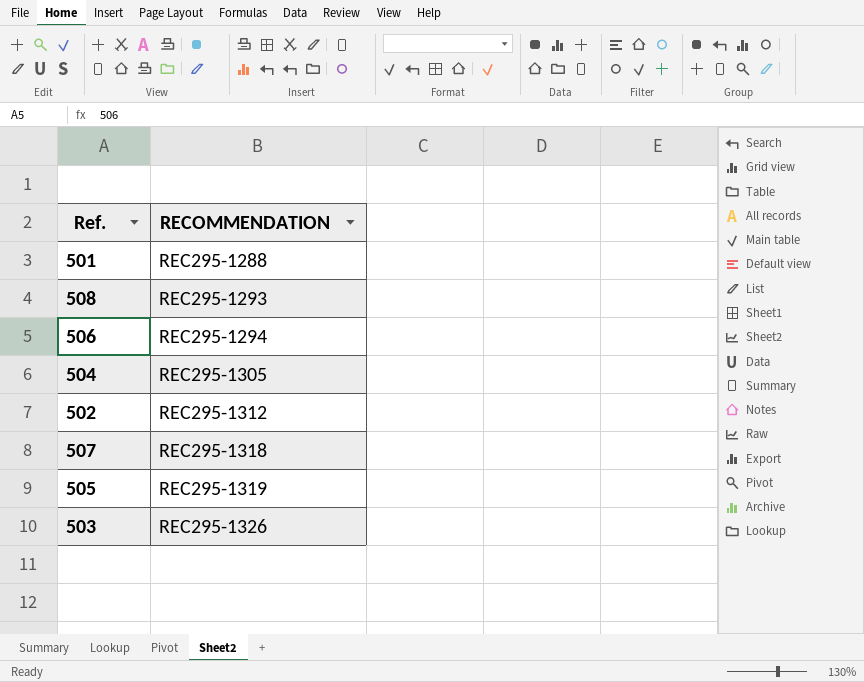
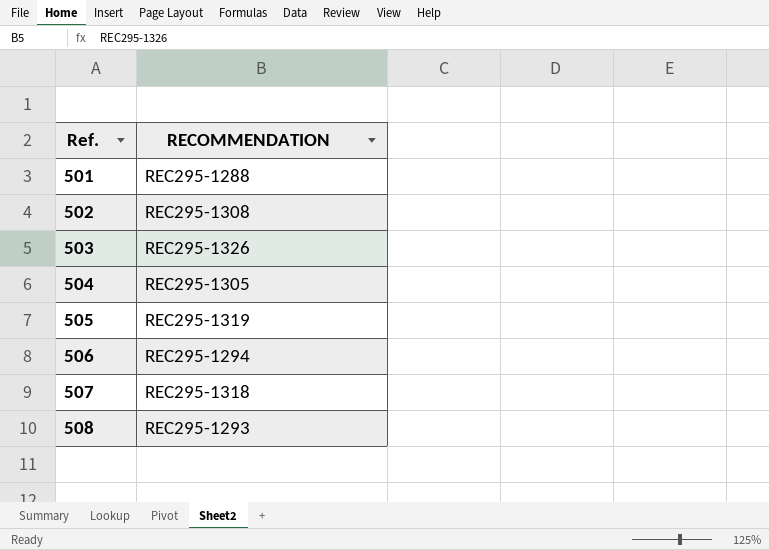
row order: RECOMMENDATION ascending -> Ref. ascending
502 | RECOMMENDATION: REC295-1312 -> REC295-1308

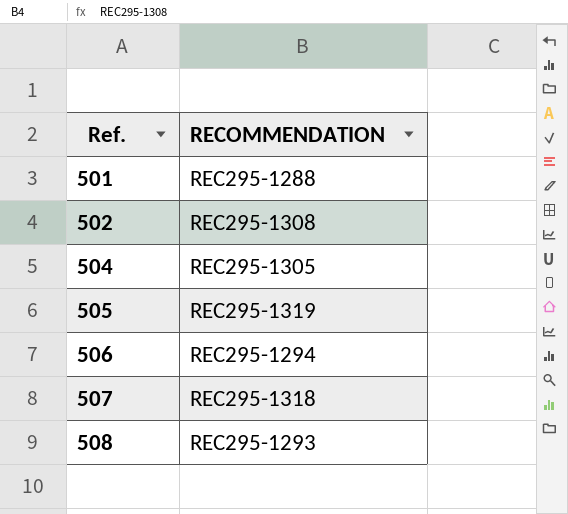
row 503: REC295-1326 -> none

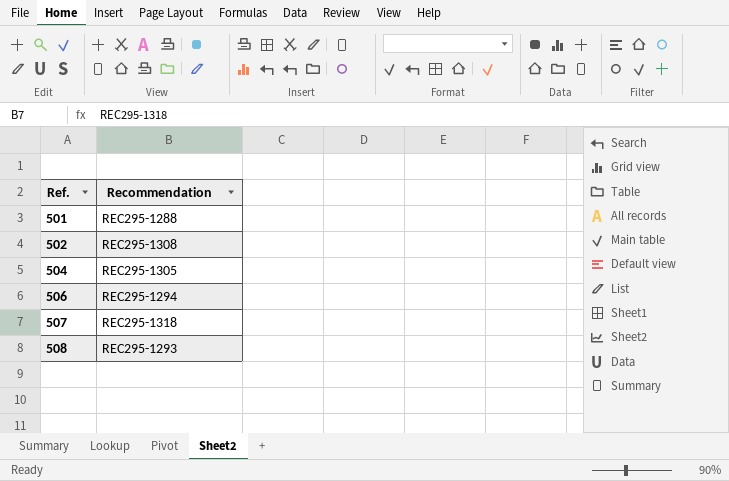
column name: RECOMMENDATION -> Recommendation
row 505: REC295-1319 -> none

